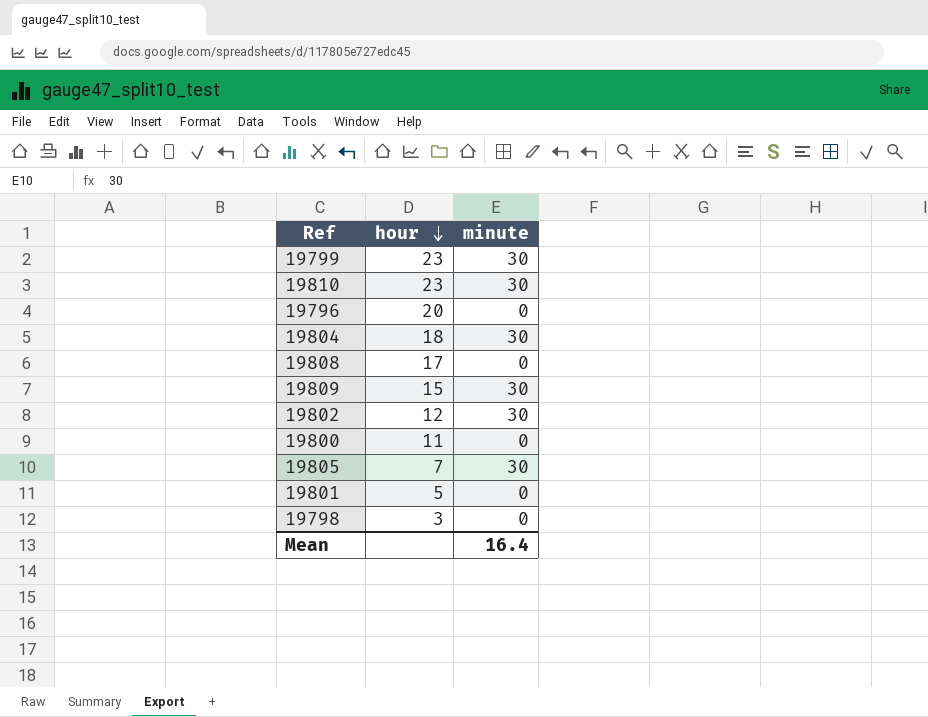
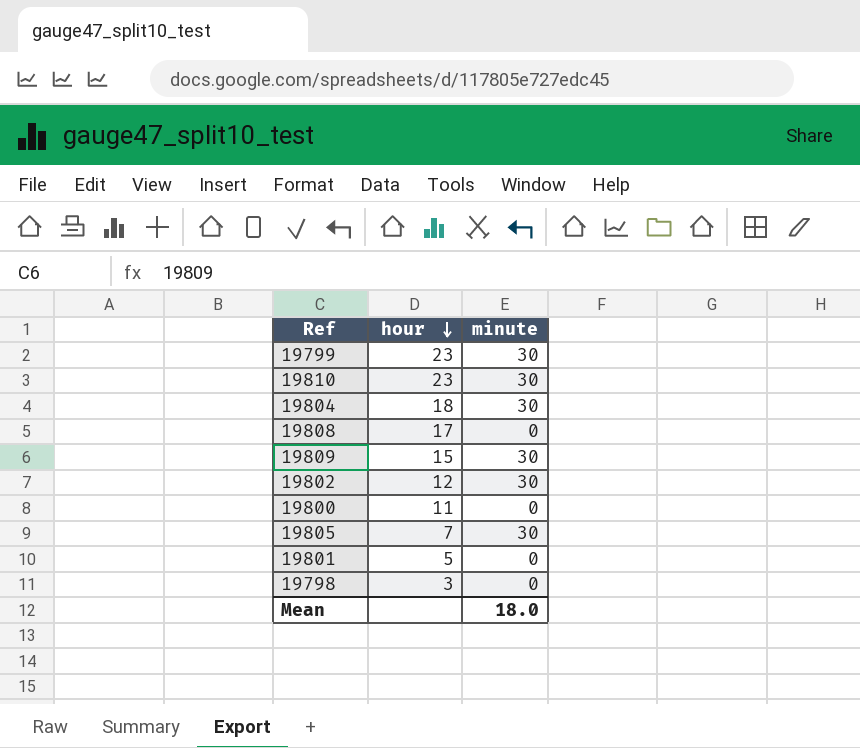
row 19796: 20 | 0 -> none
Mean | minute: 16.4 -> 18.0

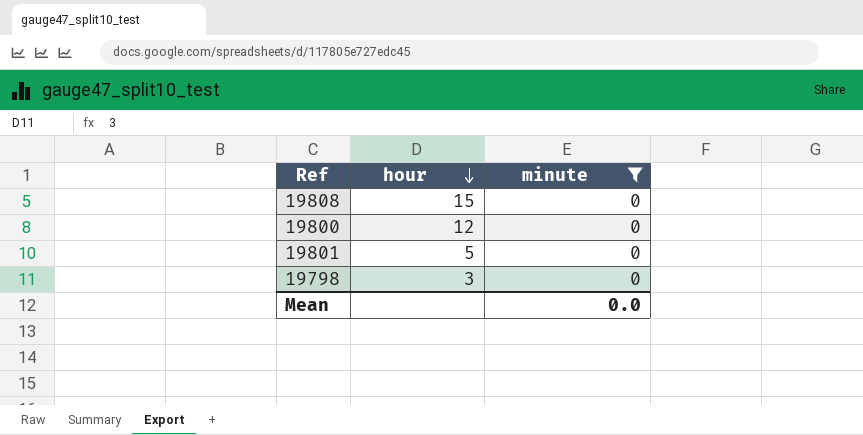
filter: none -> minute = 0
19808 | hour: 17 -> 15
19800 | hour: 11 -> 12
Mean | minute: 18.0 -> 0.0

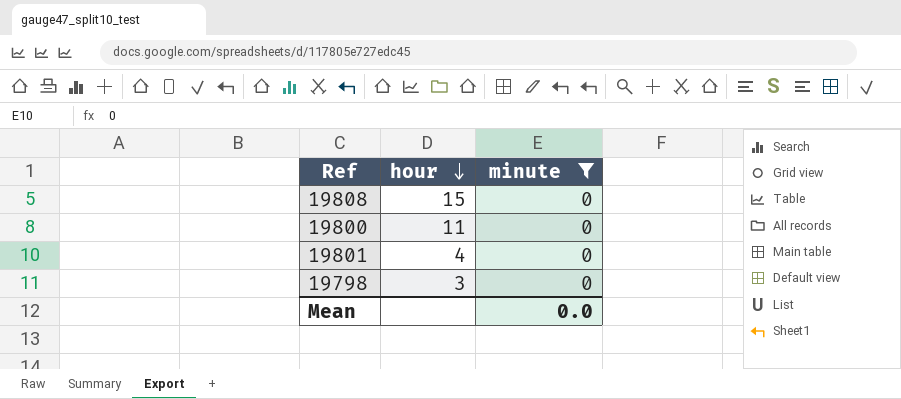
19800 | hour: 12 -> 11
19801 | hour: 5 -> 4

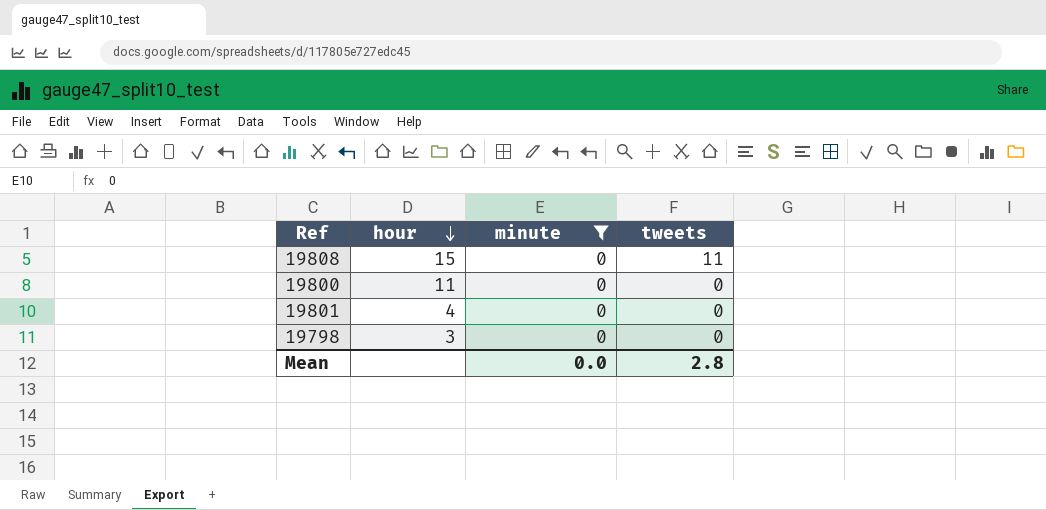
column tweets | position: none -> 4

